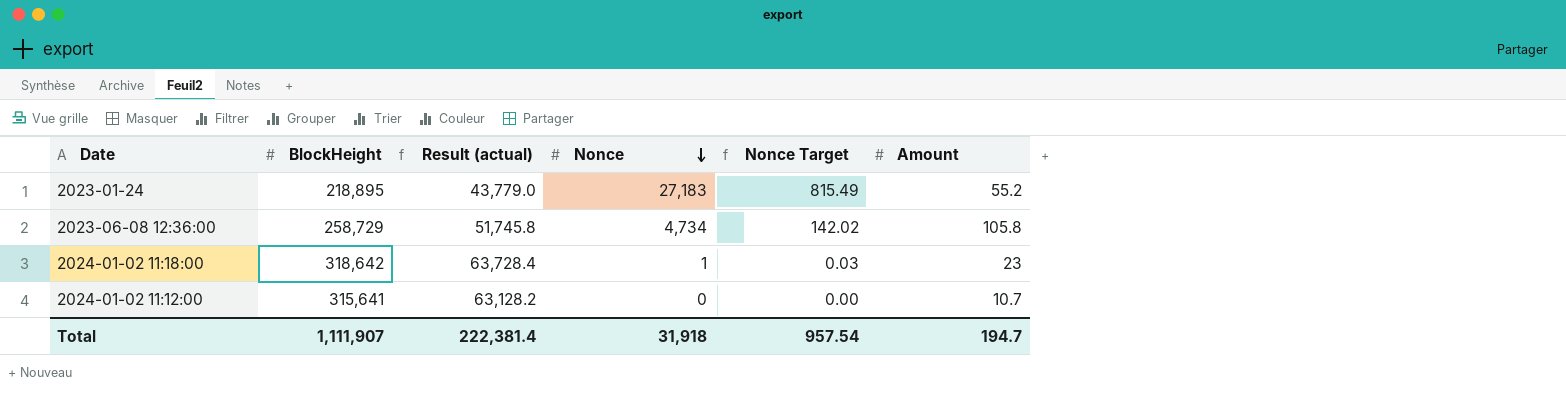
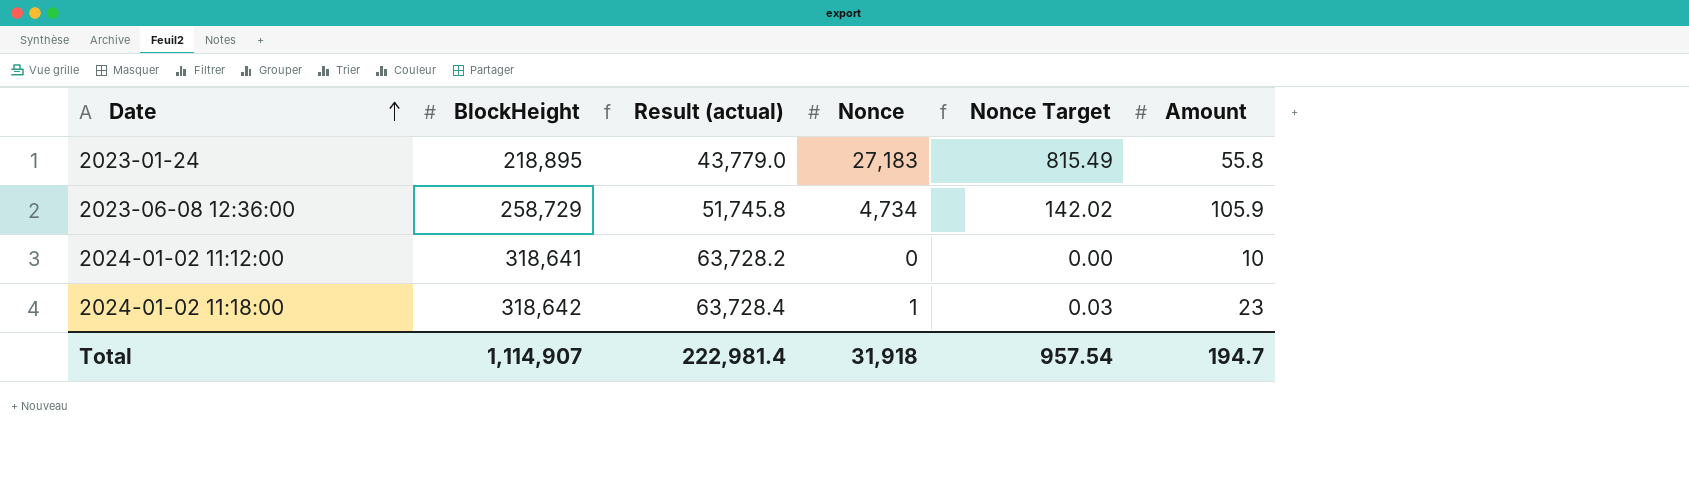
row order: Nonce descending -> Date ascending
2023-01-24 | Amount: 55.2 -> 55.8
2023-06-08 12:36:00 | Amount: 105.8 -> 105.9
2024-01-02 11:12:00 | BlockHeight: 315,641 -> 318,641
2024-01-02 11:12:00 | Result (actual): 63,128.2 -> 63,728.2
2024-01-02 11:12:00 | Amount: 10.7 -> 10
Total | BlockHeight: 1,111,907 -> 1,114,907
Total | Result (actual): 222,381.4 -> 222,981.4

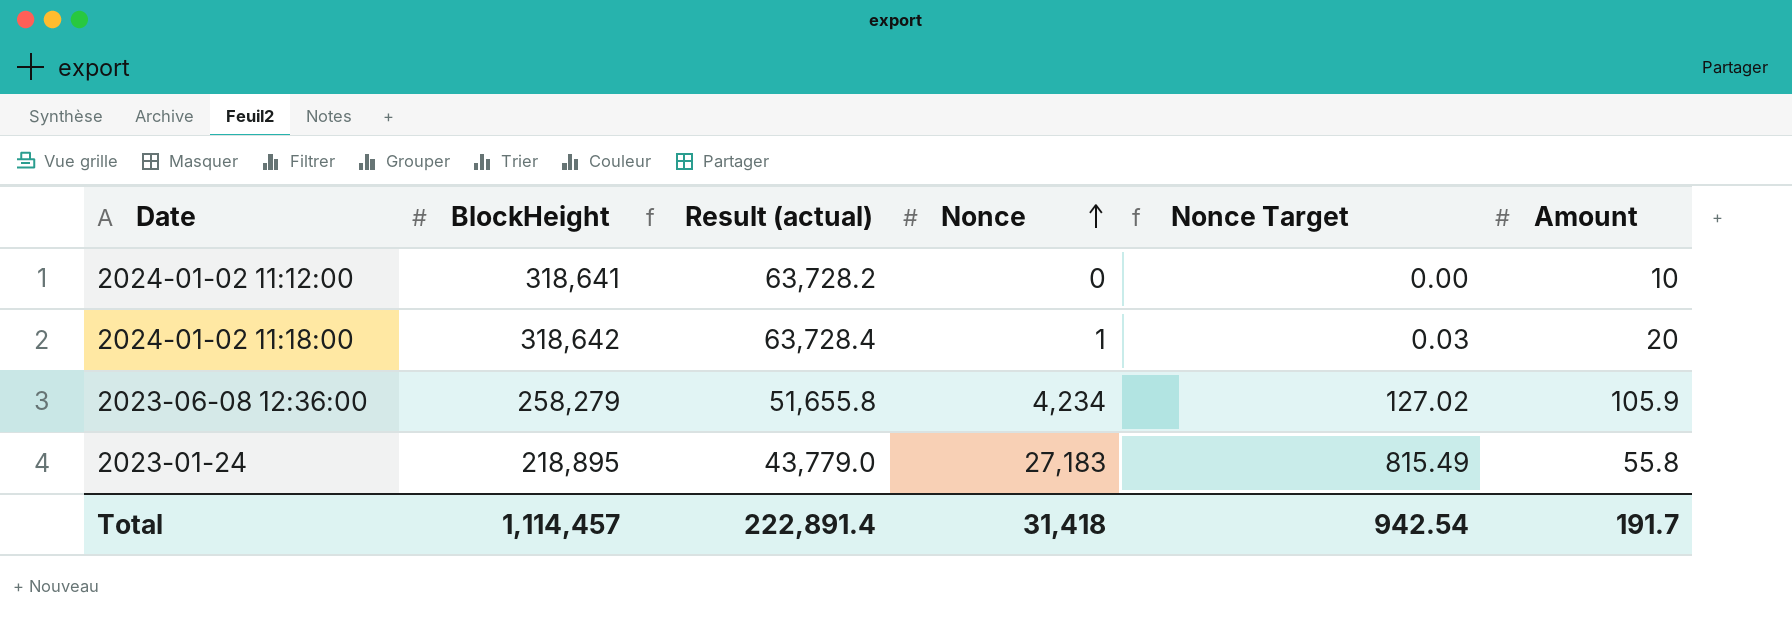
row order: Date ascending -> Nonce ascending
2024-01-02 11:18:00 | Amount: 23 -> 20
2023-06-08 12:36:00 | BlockHeight: 258,729 -> 258,279
2023-06-08 12:36:00 | Result (actual): 51,745.8 -> 51,655.8
2023-06-08 12:36:00 | Nonce: 4,734 -> 4,234
2023-06-08 12:36:00 | Nonce Target: 142.02 -> 127.02
Total | BlockHeight: 1,114,907 -> 1,114,457
Total | Result (actual): 222,981.4 -> 222,891.4
Total | Nonce: 31,918 -> 31,418
Total | Nonce Target: 957.54 -> 942.54
Total | Amount: 194.7 -> 191.7

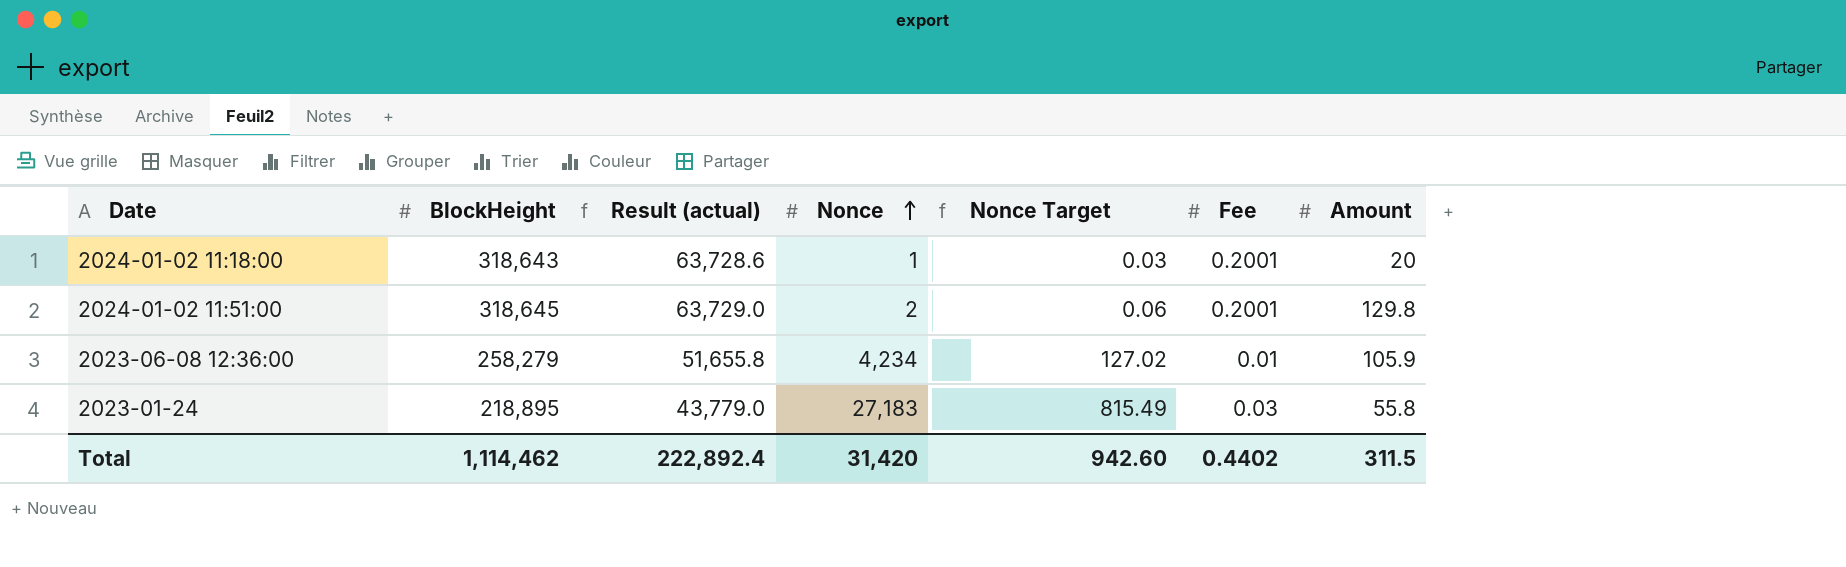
column Fee | position: none -> 6
row 2024-01-02 11:12:00: 318,641 | 63,728.2 | 0 | 0.00 | 10 -> none
2024-01-02 11:18:00 | BlockHeight: 318,642 -> 318,643
2024-01-02 11:18:00 | Result (actual): 63,728.4 -> 63,728.6
row 2024-01-02 11:51:00: none -> 318,645 | 63,729.0 | 2 | 0.06 | 0.2001 | 129.8
Total | BlockHeight: 1,114,457 -> 1,114,462
Total | Result (actual): 222,891.4 -> 222,892.4
Total | Nonce: 31,418 -> 31,420
Total | Nonce Target: 942.54 -> 942.60
Total | Amount: 191.7 -> 311.5

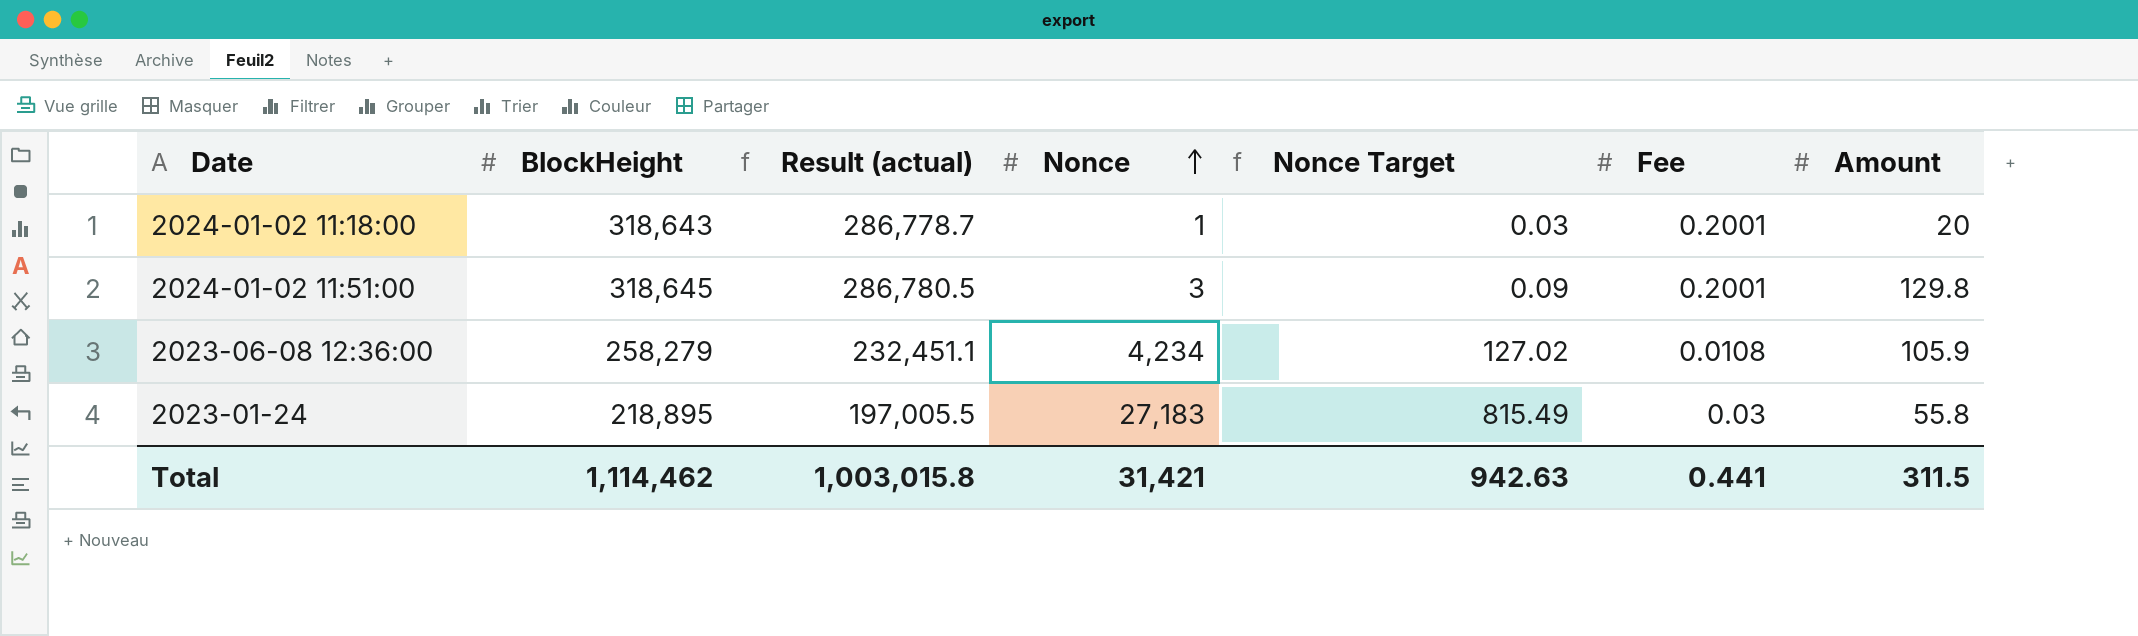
column Result (actual) | formula: [BlockHeight] * 0.2 -> [BlockHeight] * 0.9
2024-01-02 11:51:00 | Nonce: 2 -> 3
2024-01-02 11:51:00 | Nonce Target: 0.06 -> 0.09
2023-06-08 12:36:00 | Fee: 0.01 -> 0.0108
Total | Result (actual): 222,892.4 -> 1,003,015.8
Total | Nonce: 31,420 -> 31,421
Total | Nonce Target: 942.60 -> 942.63
Total | Fee: 0.4402 -> 0.441

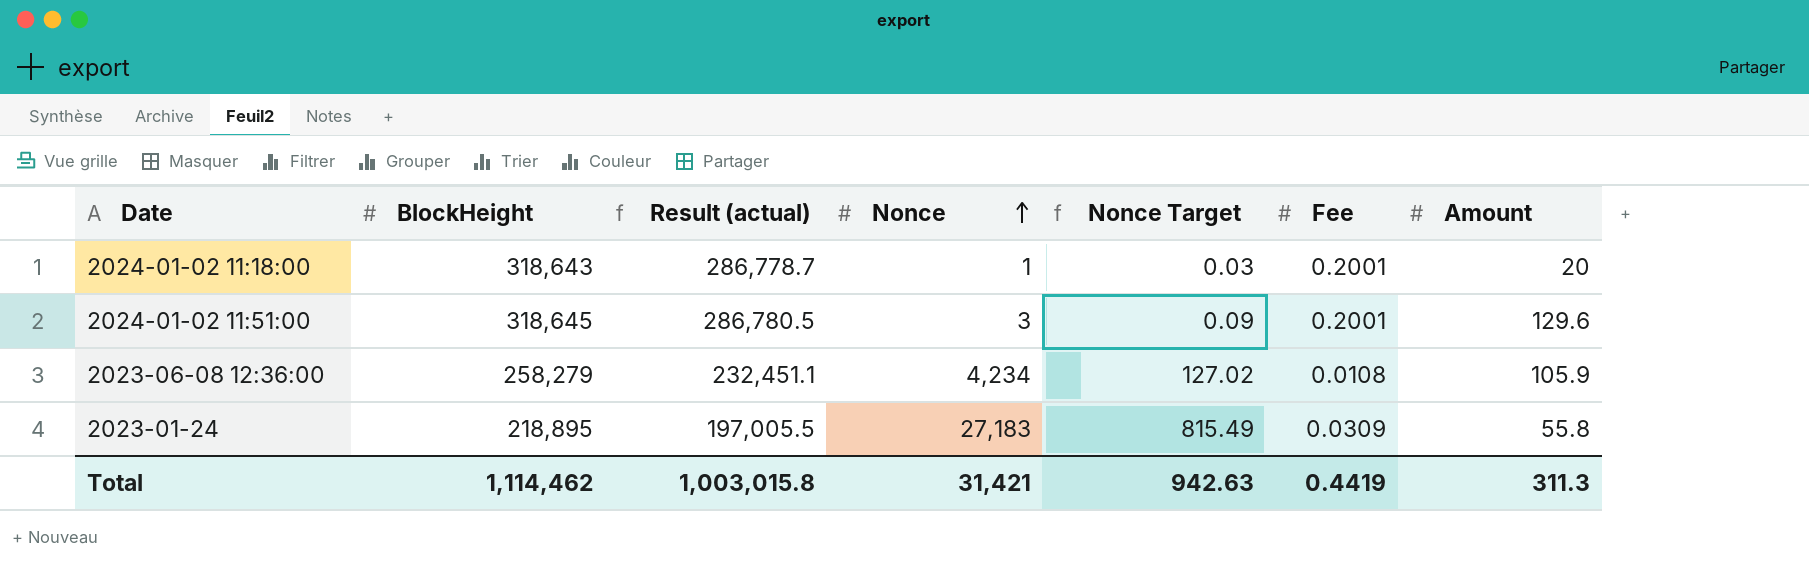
2024-01-02 11:51:00 | Amount: 129.8 -> 129.6
2023-01-24 | Fee: 0.03 -> 0.0309
Total | Fee: 0.441 -> 0.4419
Total | Amount: 311.5 -> 311.3

